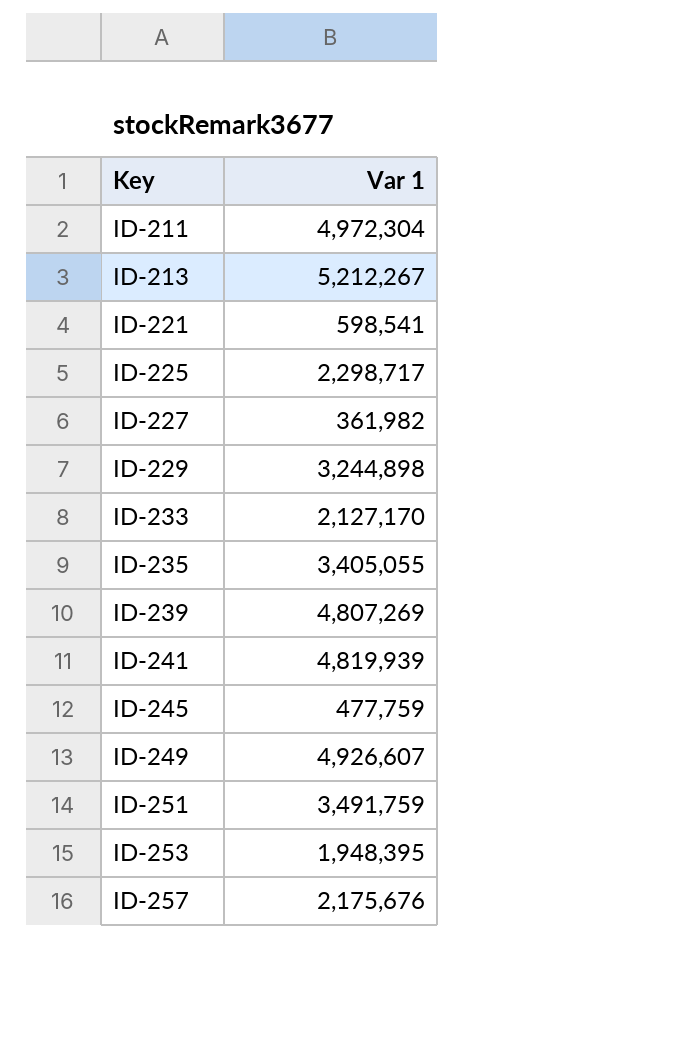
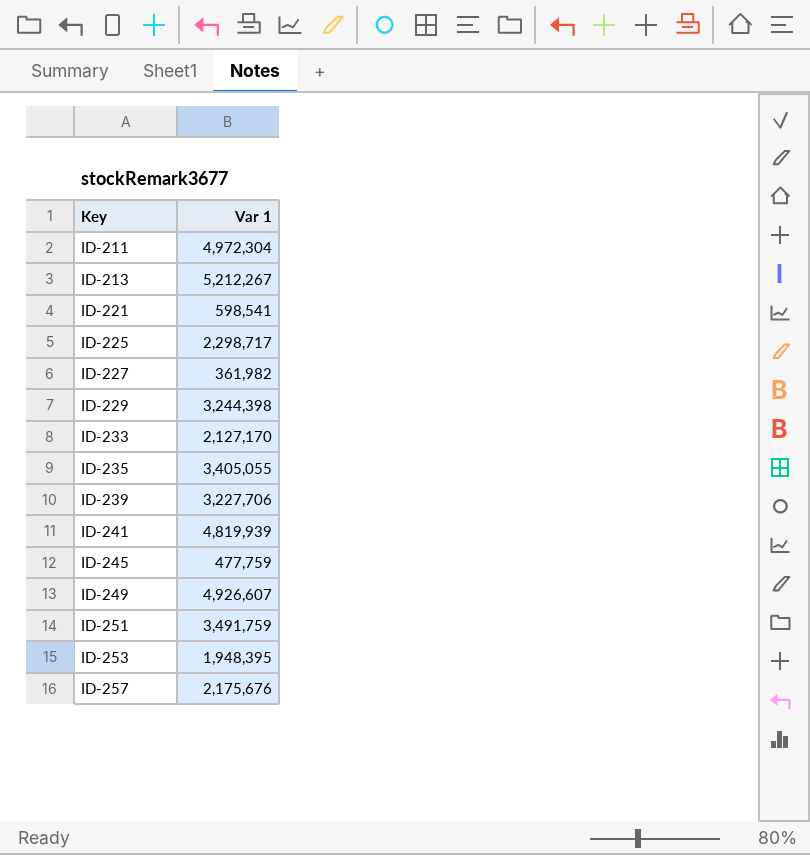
ID-229 | Var 1: 3,244,898 -> 3,244,398
ID-239 | Var 1: 4,807,269 -> 3,227,706

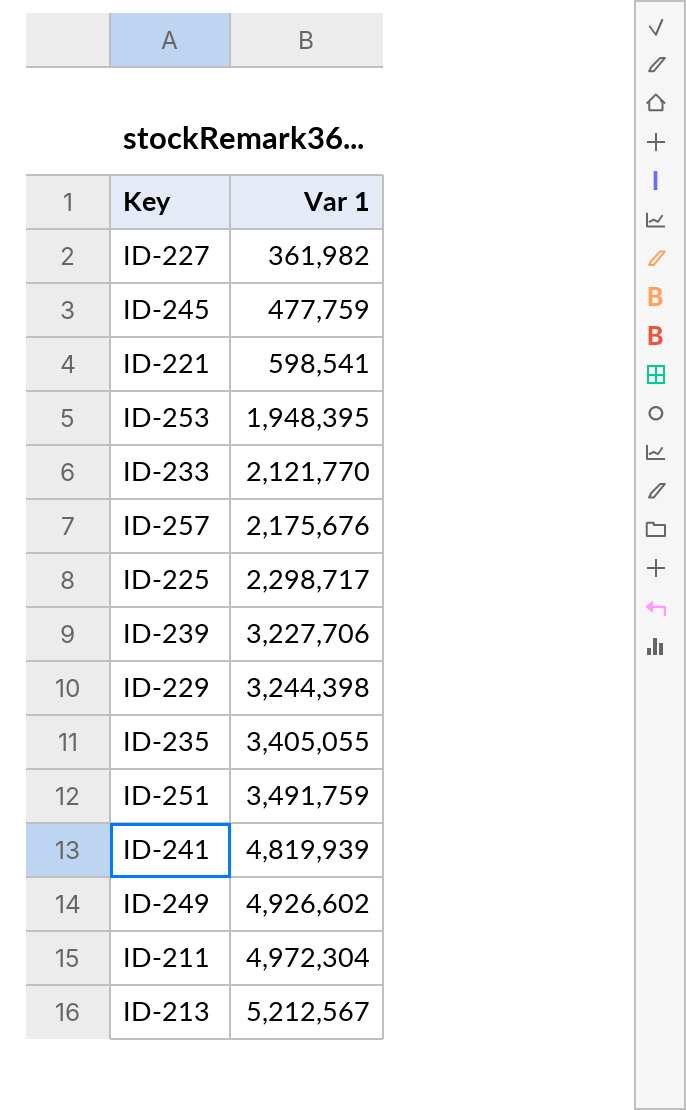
row order: Key ascending -> Var 1 ascending
ID-233 | Var 1: 2,127,170 -> 2,121,770
ID-249 | Var 1: 4,926,607 -> 4,926,602
ID-213 | Var 1: 5,212,267 -> 5,212,567

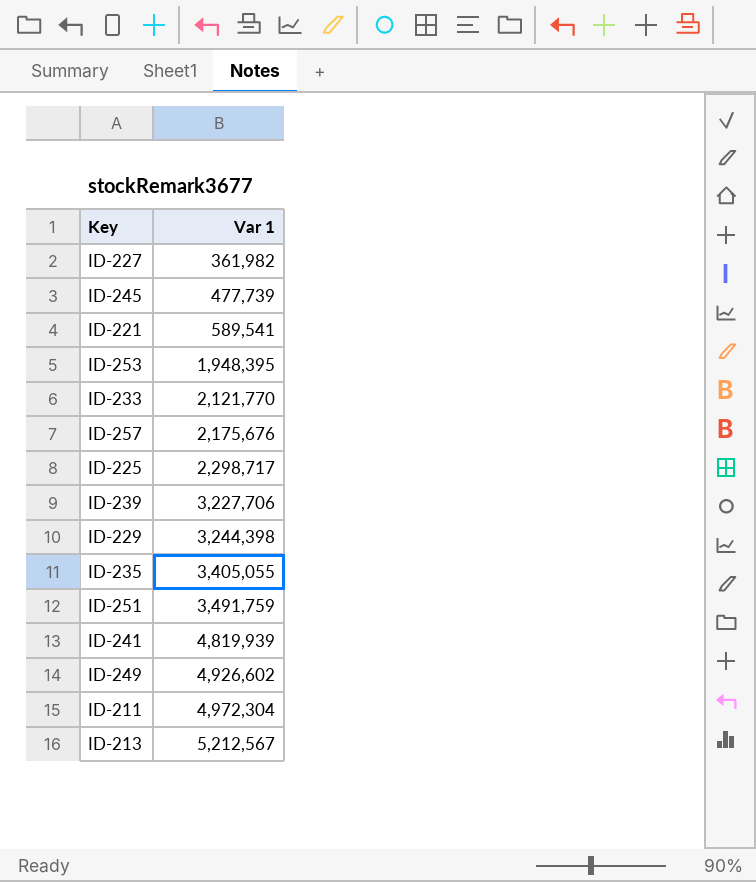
ID-245 | Var 1: 477,759 -> 477,739
ID-221 | Var 1: 598,541 -> 589,541

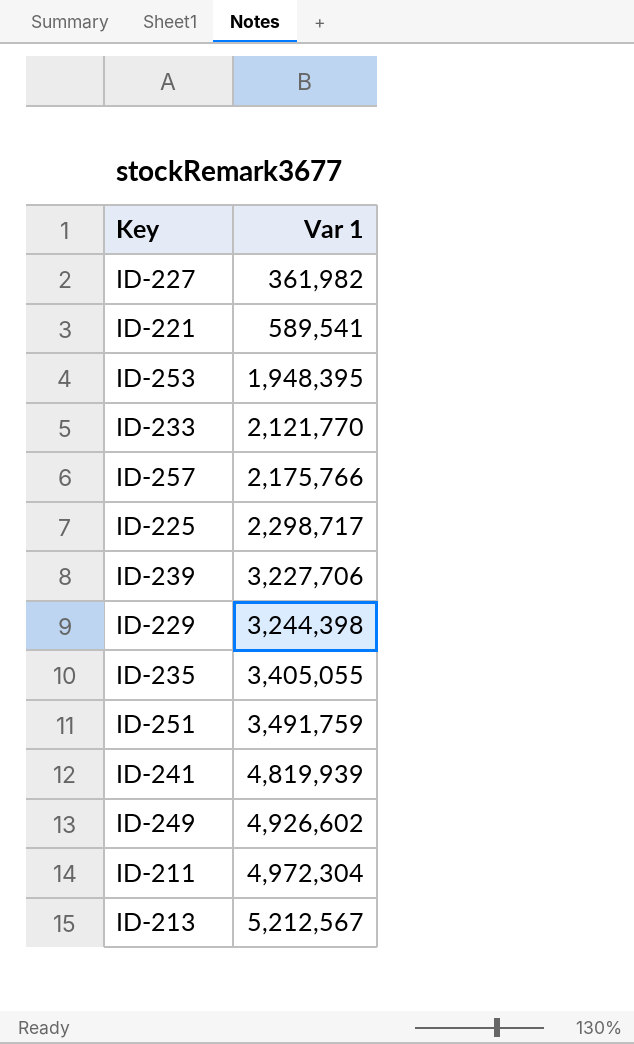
row ID-245: 477,739 -> none
ID-257 | Var 1: 2,175,676 -> 2,175,766

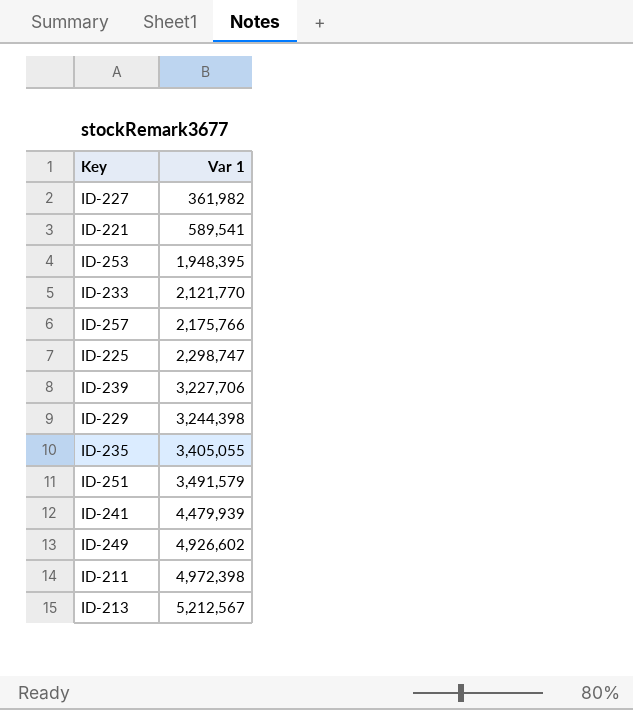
ID-225 | Var 1: 2,298,717 -> 2,298,747
ID-251 | Var 1: 3,491,759 -> 3,491,579
ID-241 | Var 1: 4,819,939 -> 4,479,939
ID-211 | Var 1: 4,972,304 -> 4,972,398

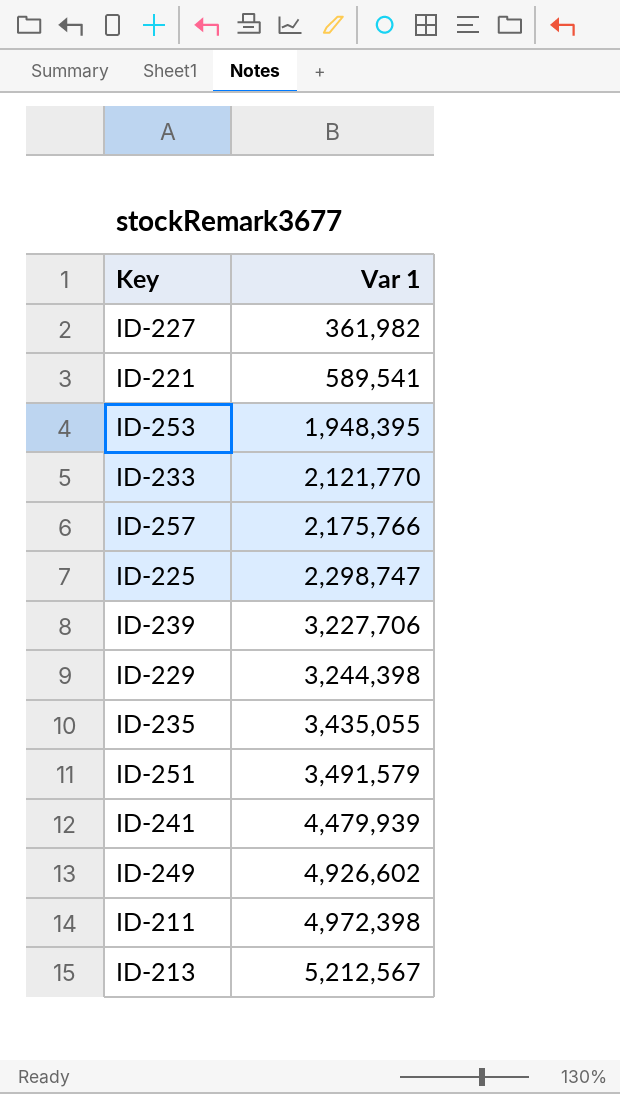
ID-235 | Var 1: 3,405,055 -> 3,435,055

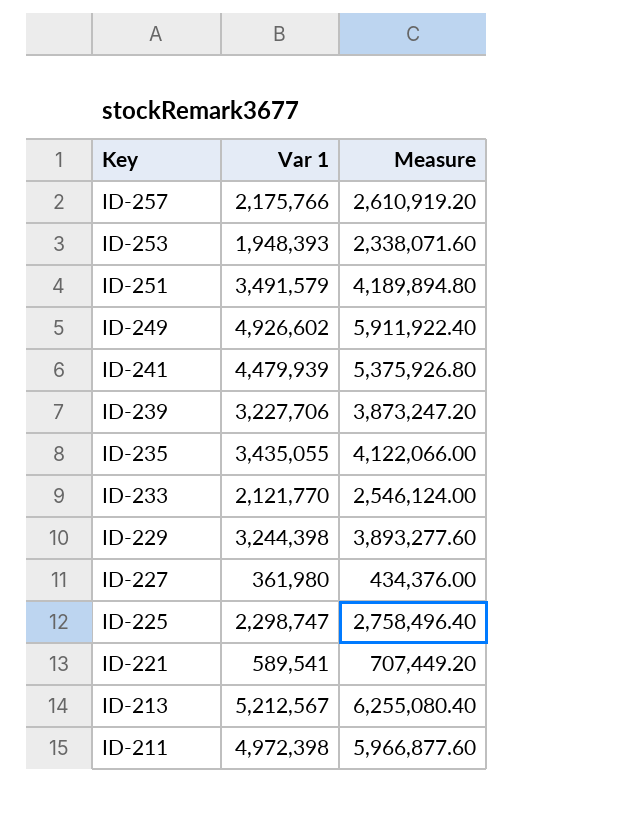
row order: Var 1 ascending -> Key descending
column Measure | formula: none -> [Var 1] * 1.2
ID-253 | Var 1: 1,948,395 -> 1,948,393
ID-227 | Var 1: 361,982 -> 361,980

